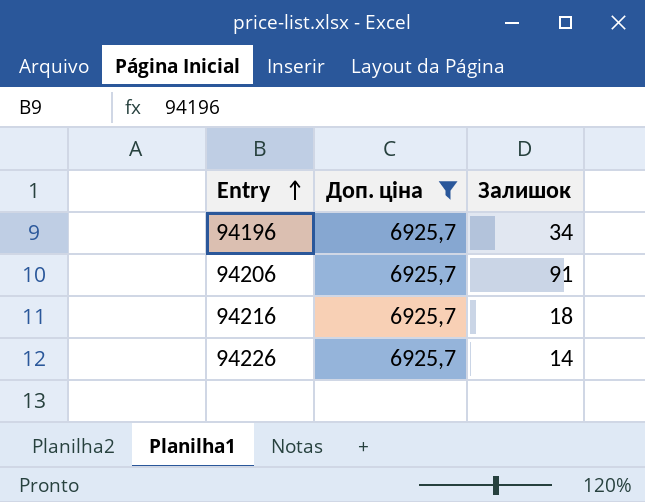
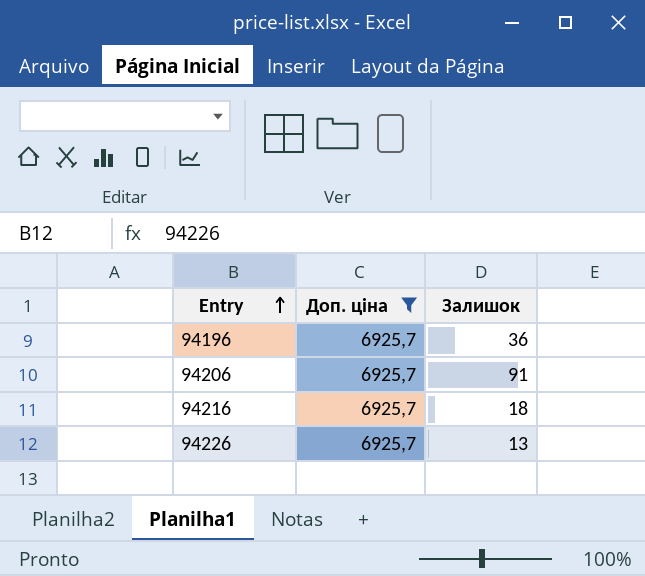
94196 | Залишок: 34 -> 36
94226 | Залишок: 14 -> 13

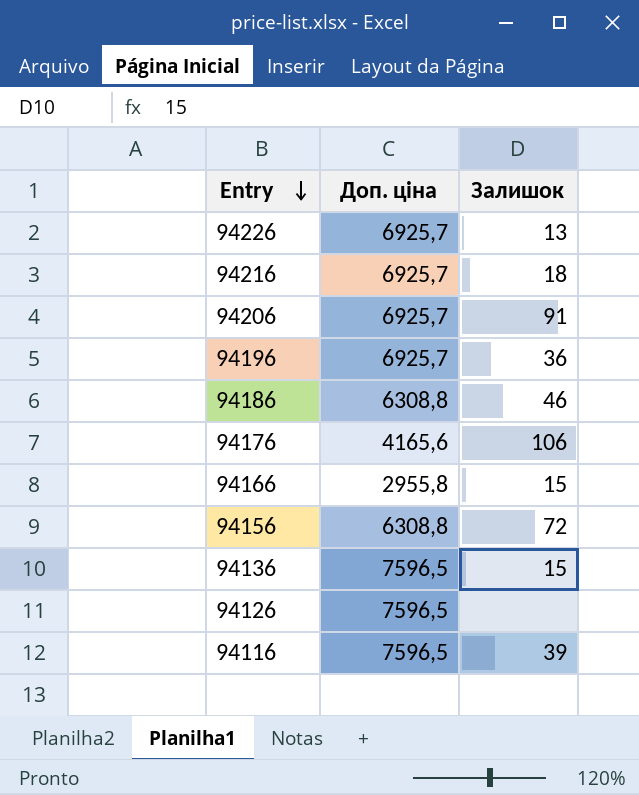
filter: Доп. ціна = 6925,7 -> none
row order: Entry ascending -> Entry descending

